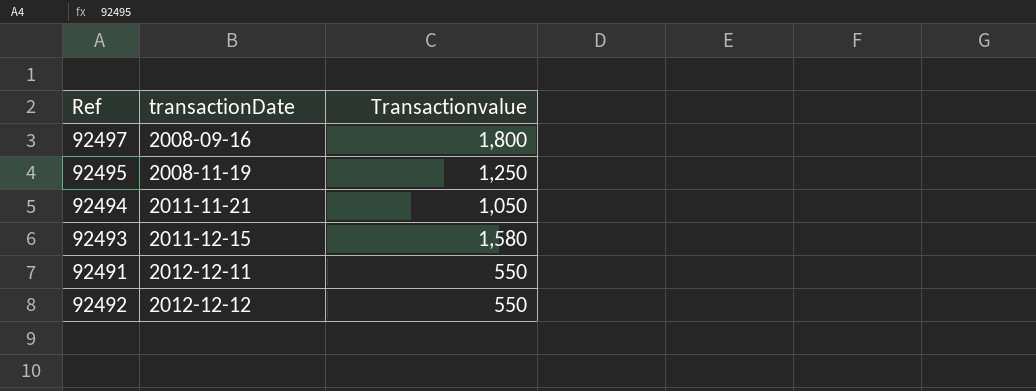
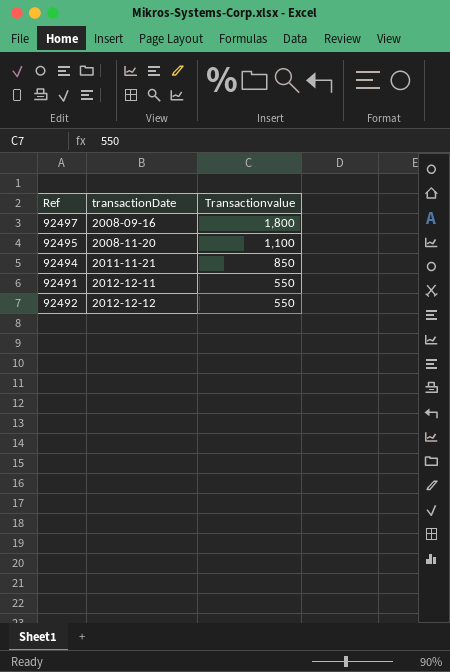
row 92493: 2011-12-15 | 1,580 -> none
92495 | transactionDate: 2008-11-19 -> 2008-11-20
92495 | Transactionvalue: 1,250 -> 1,100
92494 | Transactionvalue: 1,050 -> 850

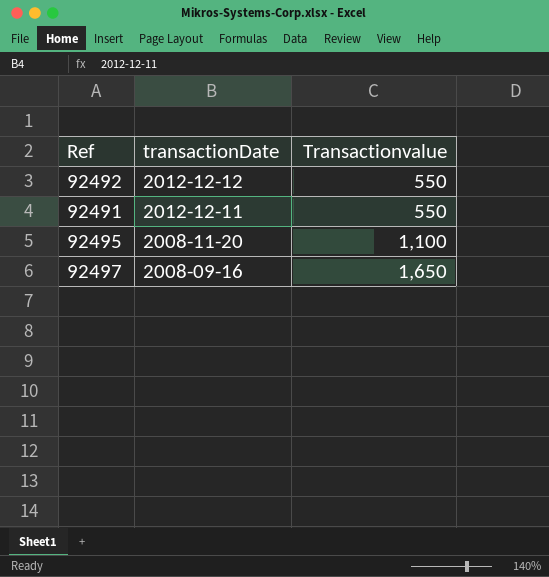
row order: transactionDate ascending -> transactionDate descending
row 92494: 2011-11-21 | 850 -> none
92497 | Transactionvalue: 1,800 -> 1,650

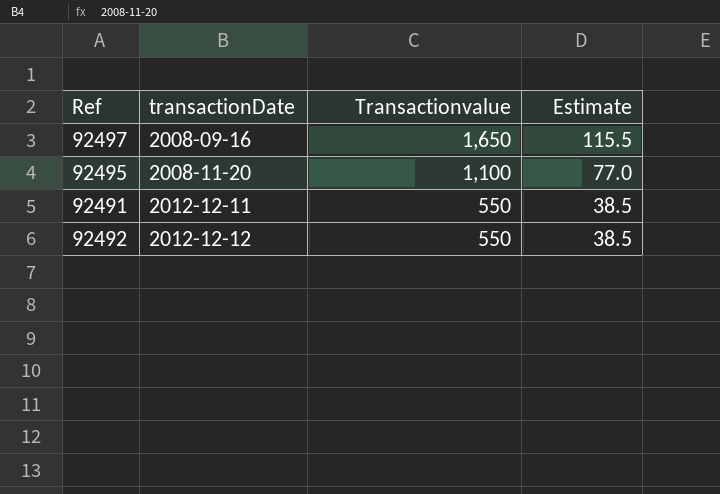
row order: transactionDate descending -> transactionDate ascending
column Estimate | formula: none -> [Transactionvalue] * 0.07

